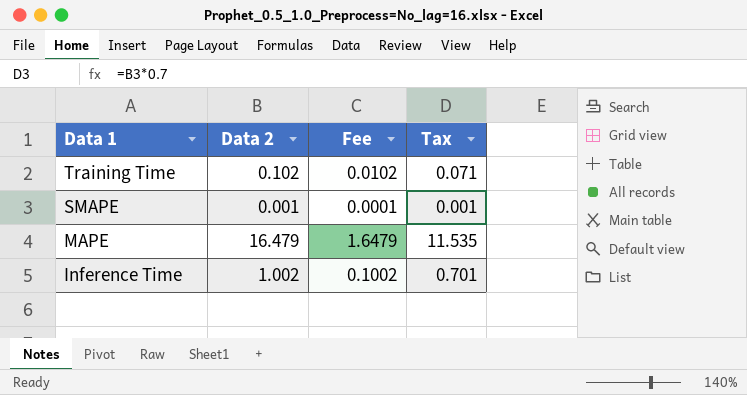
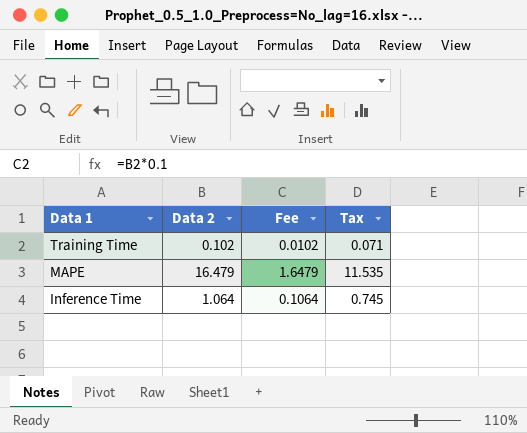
row SMAPE: 0.001 | 0.0001 | 0.001 -> none
Inference Time | Data 2: 1.002 -> 1.064
Inference Time | Fee: 0.1002 -> 0.1064
Inference Time | Tax: 0.701 -> 0.745

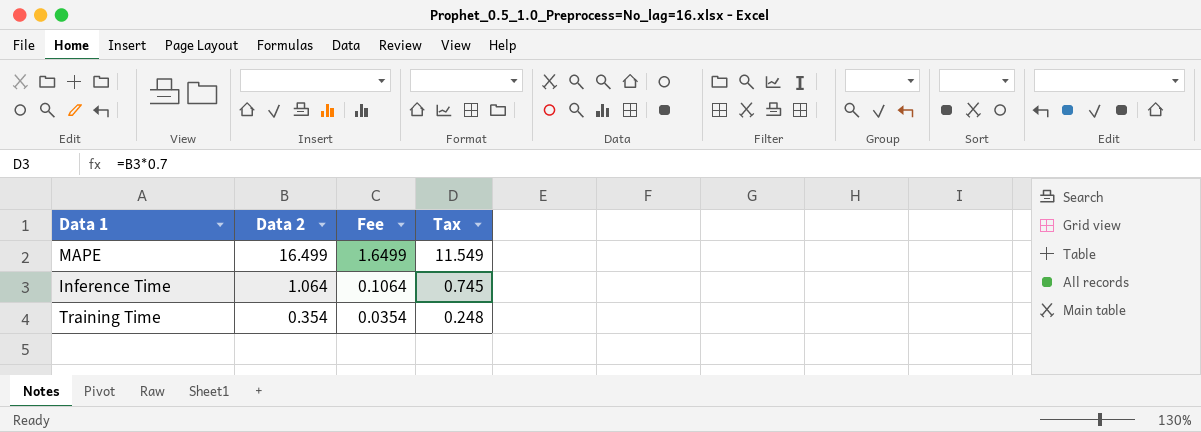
row order: Data 1 descending -> Data 2 descending
MAPE | Data 2: 16.479 -> 16.499
MAPE | Fee: 1.6479 -> 1.6499
MAPE | Tax: 11.535 -> 11.549
Training Time | Data 2: 0.102 -> 0.354
Training Time | Fee: 0.0102 -> 0.0354
Training Time | Tax: 0.071 -> 0.248

